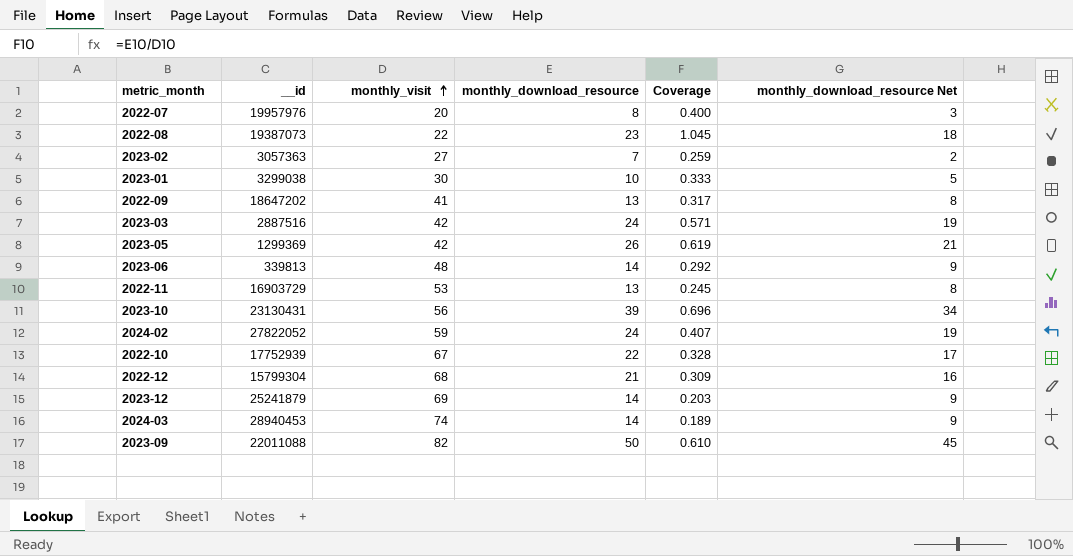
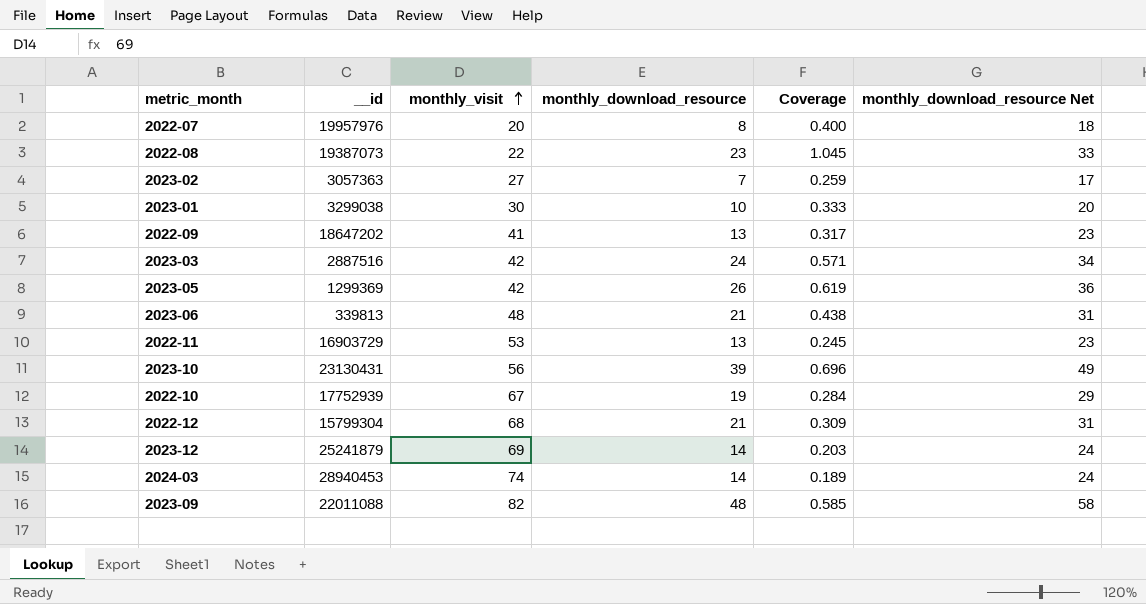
column monthly_download_resource Net | formula: [monthly_download_resource] - 5 -> [monthly_download_resource] + 10
row 2024-02: 27822052 | 59 | 24 | 0.407 | 19 -> none
2023-06 | monthly_download_resource: 14 -> 21
2023-06 | Coverage: 0.292 -> 0.438
2022-10 | monthly_download_resource: 22 -> 19
2022-10 | Coverage: 0.328 -> 0.284
2023-09 | monthly_download_resource: 50 -> 48
2023-09 | Coverage: 0.610 -> 0.585

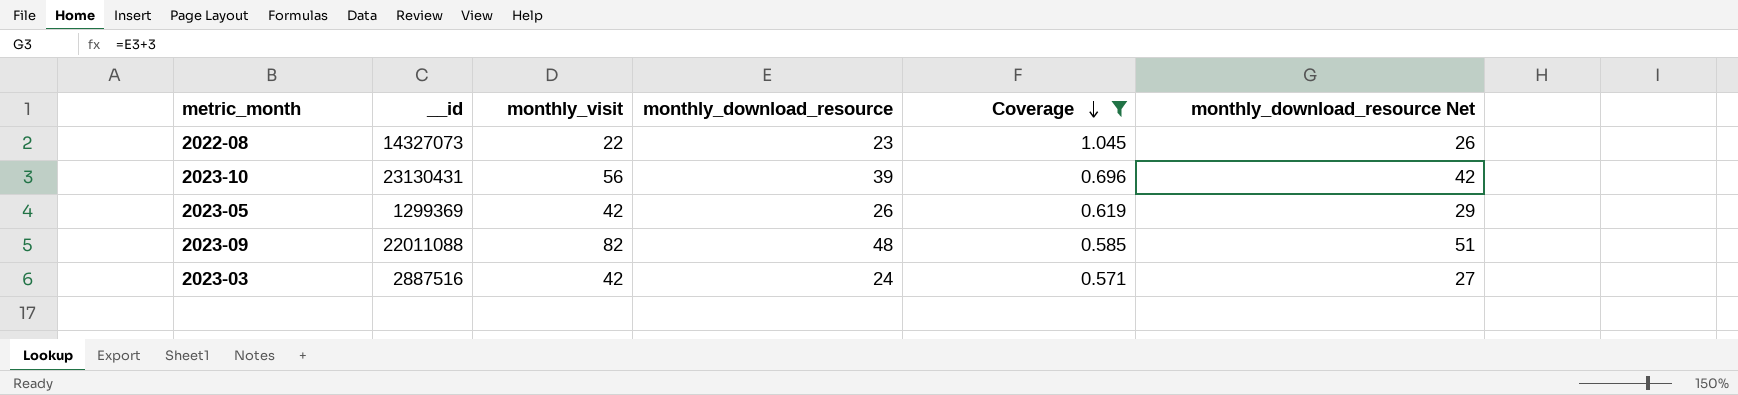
filter: none -> Coverage >= 0.571
row order: monthly_visit ascending -> Coverage descending
column monthly_download_resource Net | formula: [monthly_download_resource] + 10 -> [monthly_download_resource] + 3
2022-08 | __id: 19387073 -> 14327073

